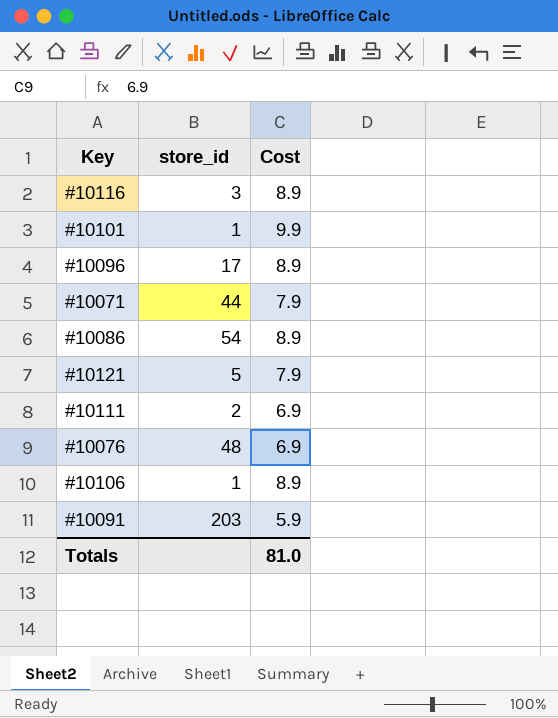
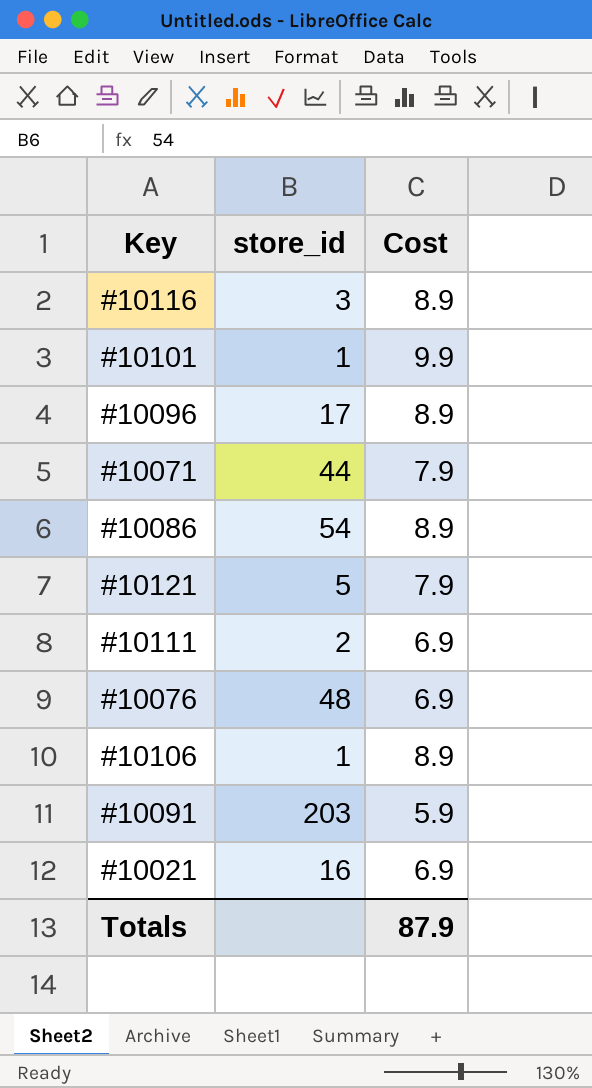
row #10021: none -> 16 | 6.9
Totals | Cost: 81.0 -> 87.9

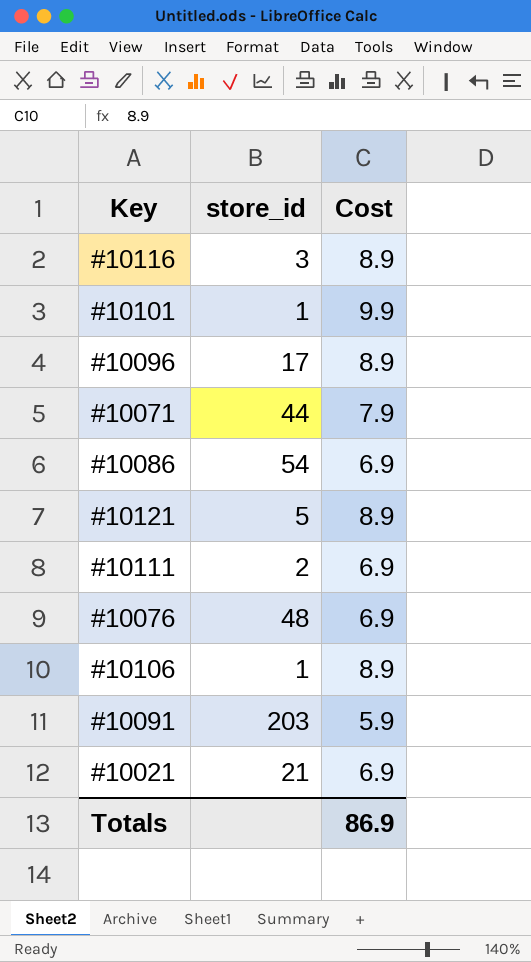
#10086 | Cost: 8.9 -> 6.9
#10121 | Cost: 7.9 -> 8.9
#10021 | store_id: 16 -> 21
Totals | Cost: 87.9 -> 86.9

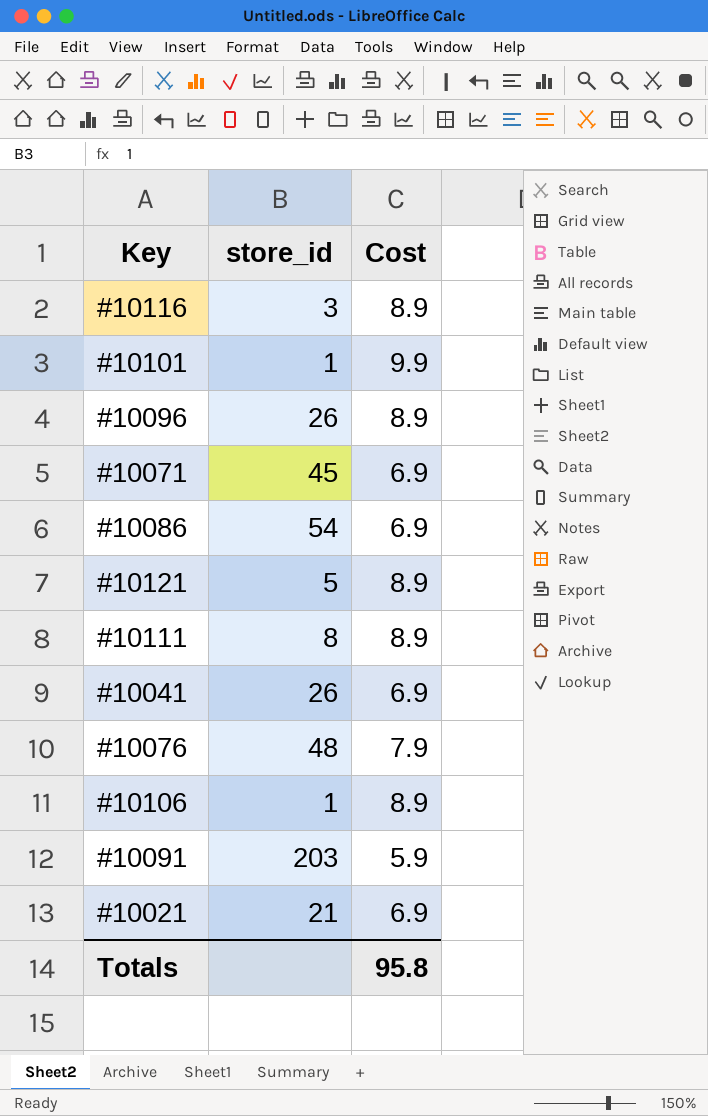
#10096 | store_id: 17 -> 26
#10071 | store_id: 44 -> 45
#10071 | Cost: 7.9 -> 6.9
#10111 | store_id: 2 -> 8
#10111 | Cost: 6.9 -> 8.9
row #10041: none -> 26 | 6.9
#10076 | Cost: 6.9 -> 7.9
Totals | Cost: 86.9 -> 95.8

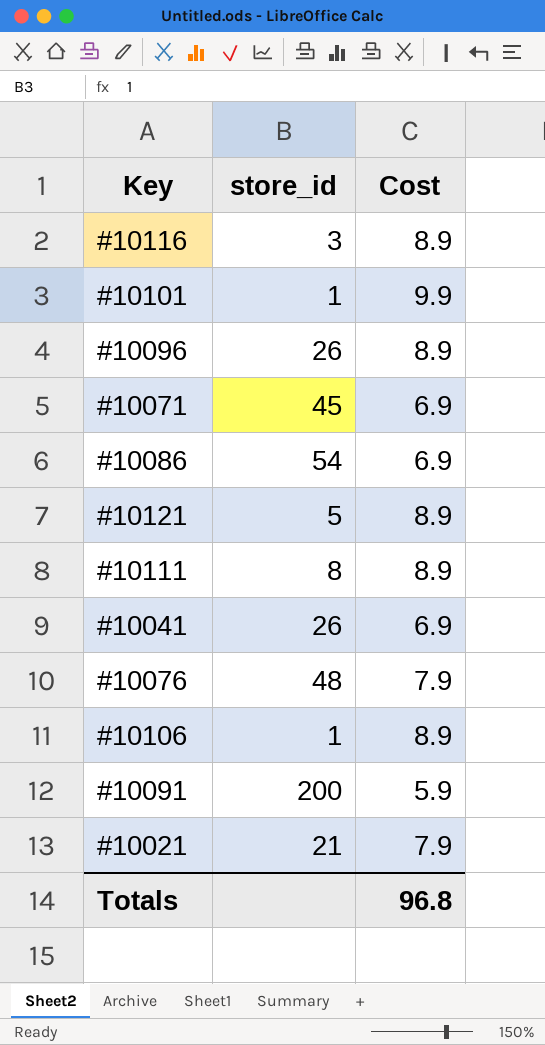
#10091 | store_id: 203 -> 200
#10021 | Cost: 6.9 -> 7.9
Totals | Cost: 95.8 -> 96.8

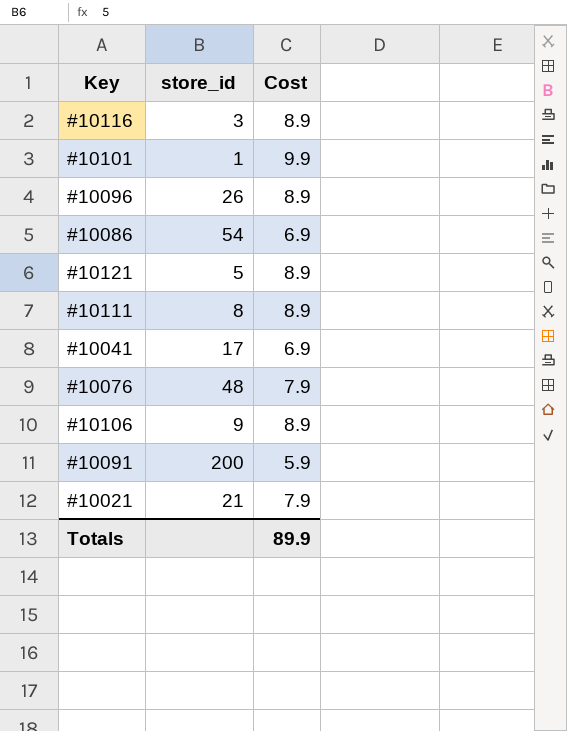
row #10071: 45 | 6.9 -> none
#10041 | store_id: 26 -> 17
#10106 | store_id: 1 -> 9
Totals | Cost: 96.8 -> 89.9

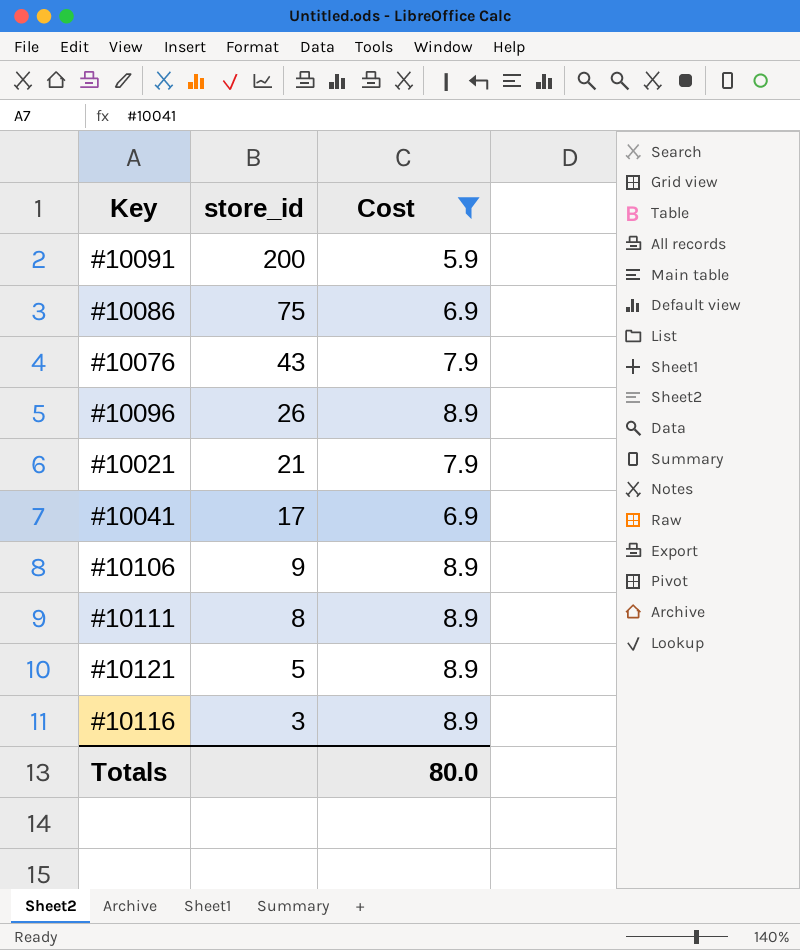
filter: none -> Cost != 9.9
row order: none -> store_id descending
#10086 | store_id: 54 -> 75
#10076 | store_id: 48 -> 43
Totals | Cost: 89.9 -> 80.0

